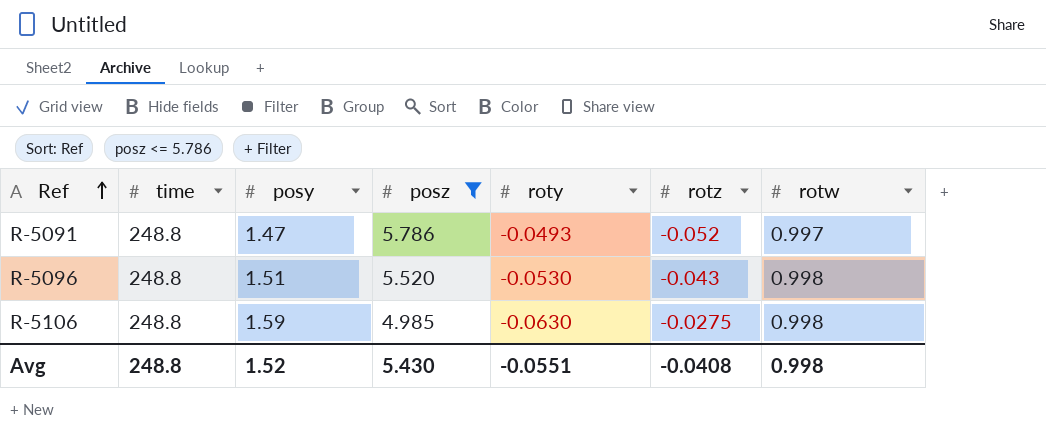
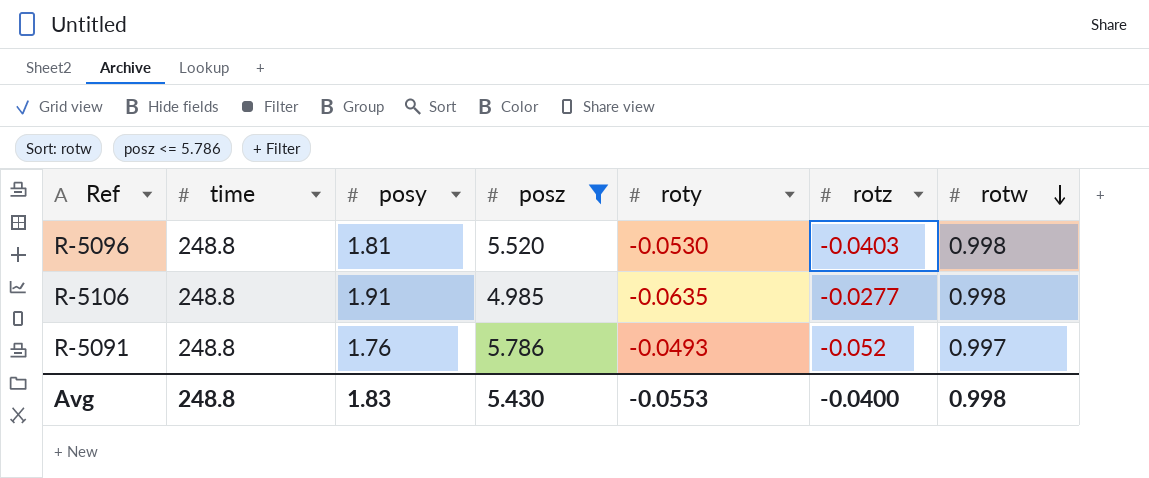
row order: Ref ascending -> rotw descending
R-5096 | posy: 1.51 -> 1.81
R-5096 | rotz: -0.043 -> -0.0403
R-5106 | posy: 1.59 -> 1.91
R-5106 | roty: -0.0630 -> -0.0635
R-5106 | rotz: -0.0275 -> -0.0277
R-5091 | posy: 1.47 -> 1.76
Avg | posy: 1.52 -> 1.83
Avg | roty: -0.0551 -> -0.0553
Avg | rotz: -0.0408 -> -0.0400

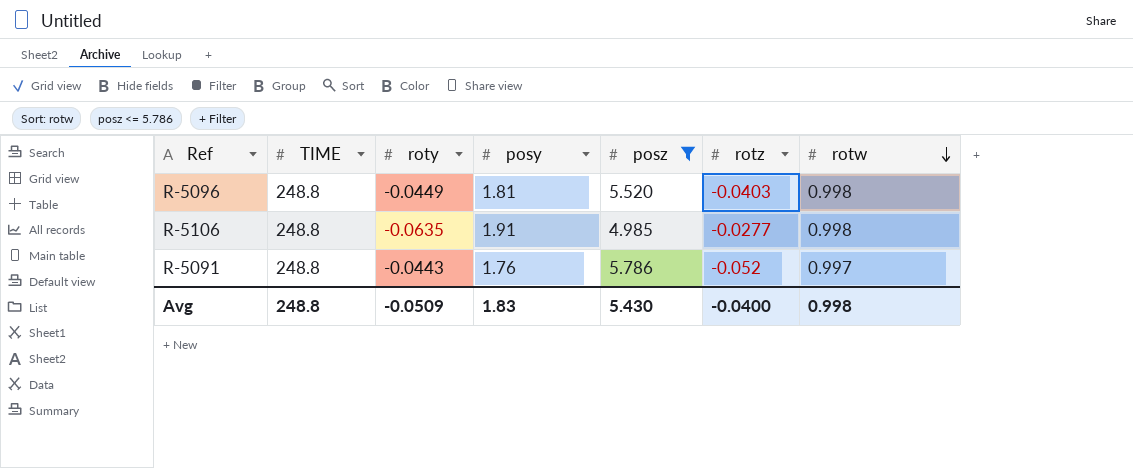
column name: time -> TIME
column roty | position: 5 -> 3
R-5096 | roty: -0.0530 -> -0.0449
R-5091 | roty: -0.0493 -> -0.0443
Avg | roty: -0.0553 -> -0.0509

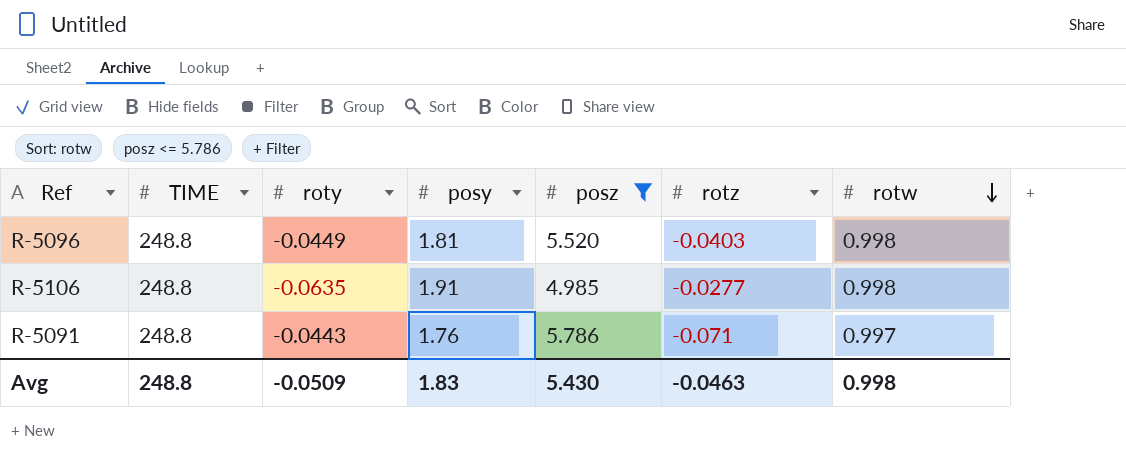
R-5091 | rotz: -0.052 -> -0.071
Avg | rotz: -0.0400 -> -0.0463

